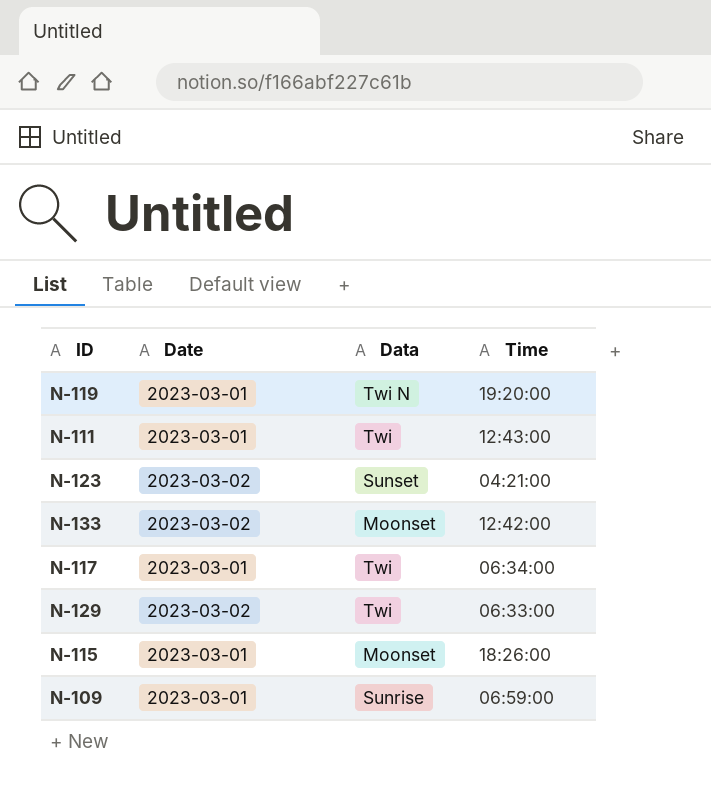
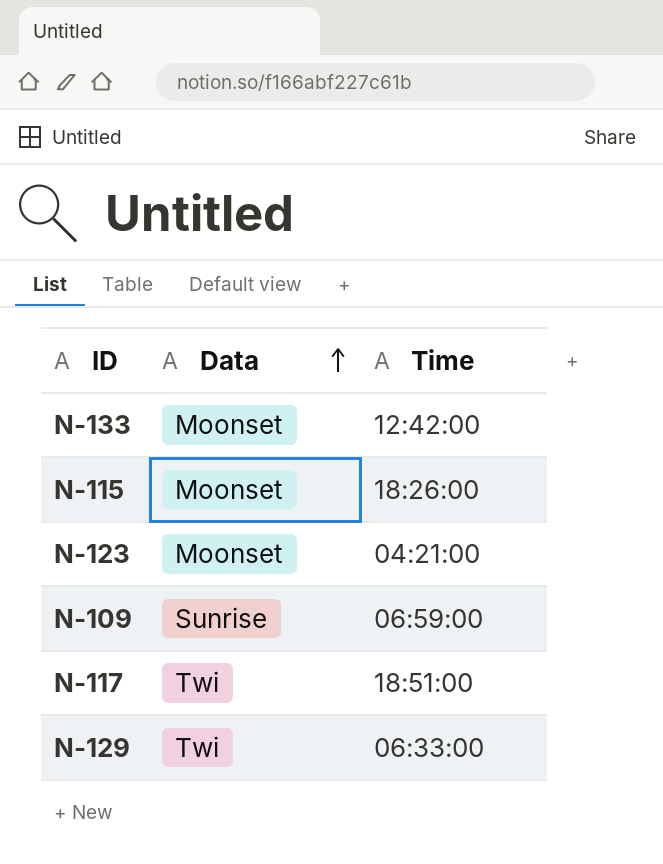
row order: none -> Data ascending
column Date | position: 2 -> none
row N-119: 2023-03-01 | Twi N | 19:20:00 -> none
row N-111: 2023-03-01 | Twi | 12:43:00 -> none
N-123 | Data: Sunset -> Moonset
N-117 | Time: 06:34:00 -> 18:51:00

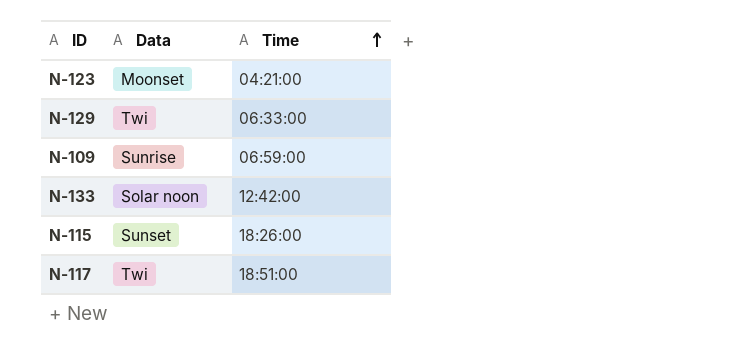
row order: Data ascending -> Time ascending
N-133 | Data: Moonset -> Solar noon
N-115 | Data: Moonset -> Sunset

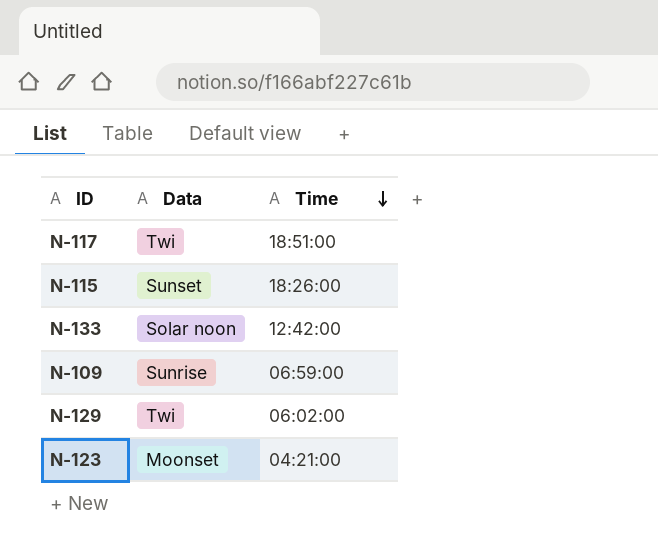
row order: Time ascending -> Time descending
N-129 | Time: 06:33:00 -> 06:02:00

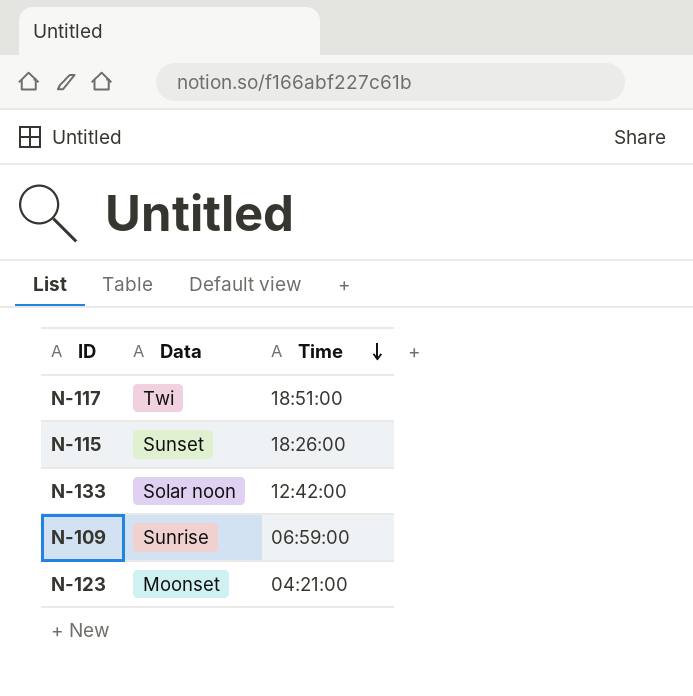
row N-129: Twi | 06:02:00 -> none

